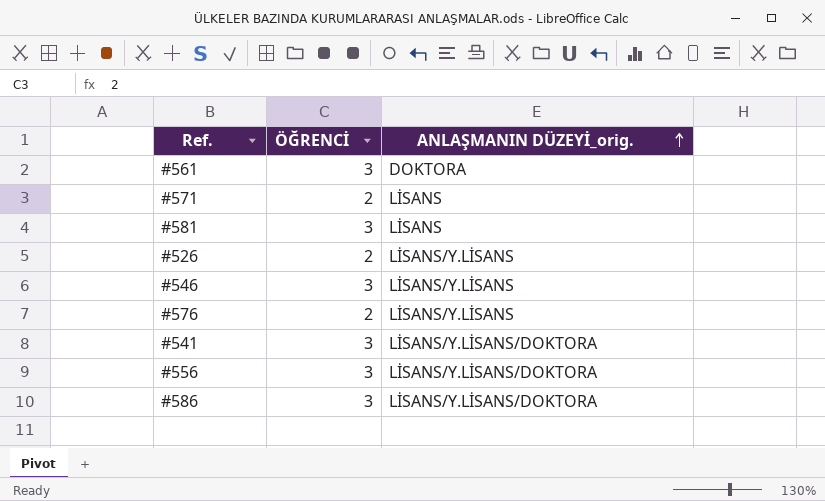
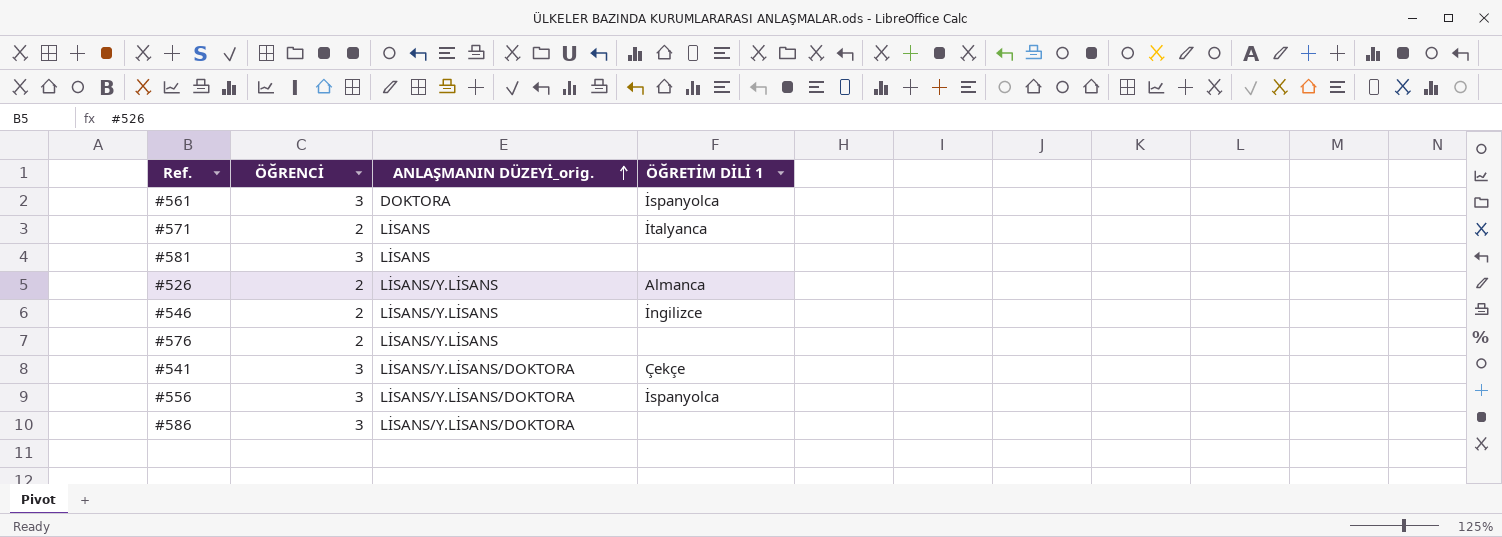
column ÖĞRETİM DİLİ 1 | position: none -> 4
#546 | ÖĞRENCİ: 3 -> 2

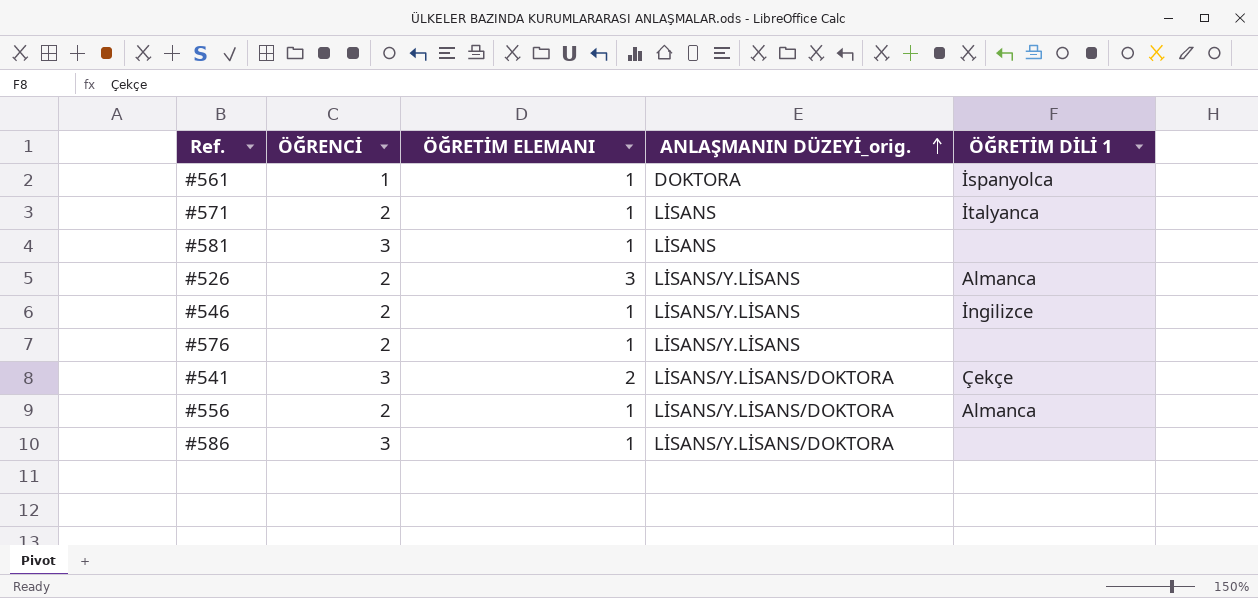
column ÖĞRETİM ELEMANI | position: none -> 3
#561 | ÖĞRENCİ: 3 -> 1
#556 | ÖĞRENCİ: 3 -> 2
#556 | ÖĞRETİM DİLİ 1: İspanyolca -> Almanca

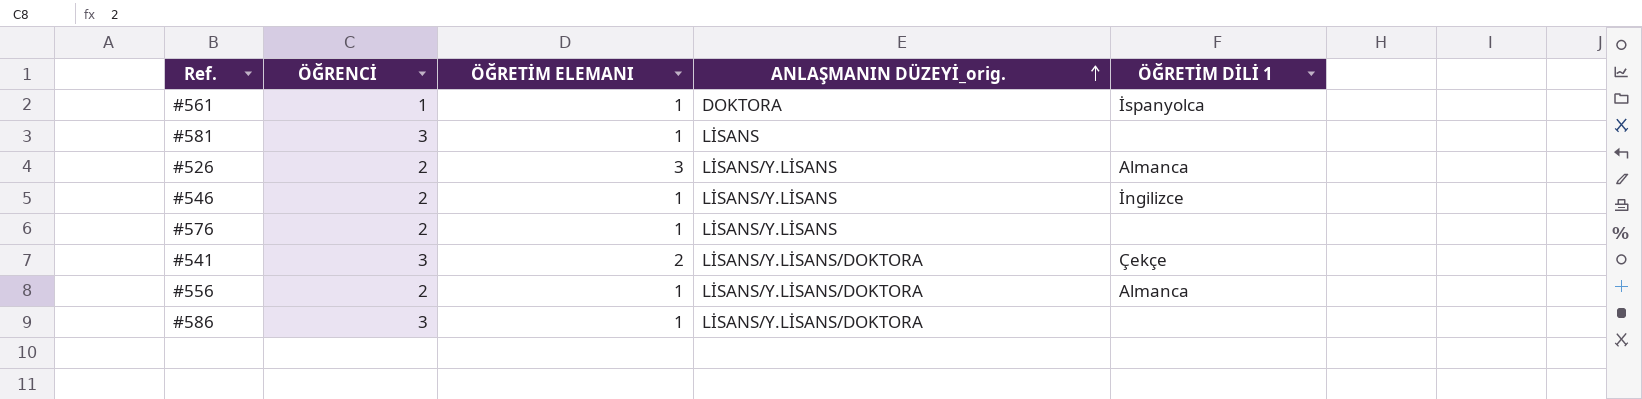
row #571: 2 | 1 | LİSANS | İtalyanca -> none

